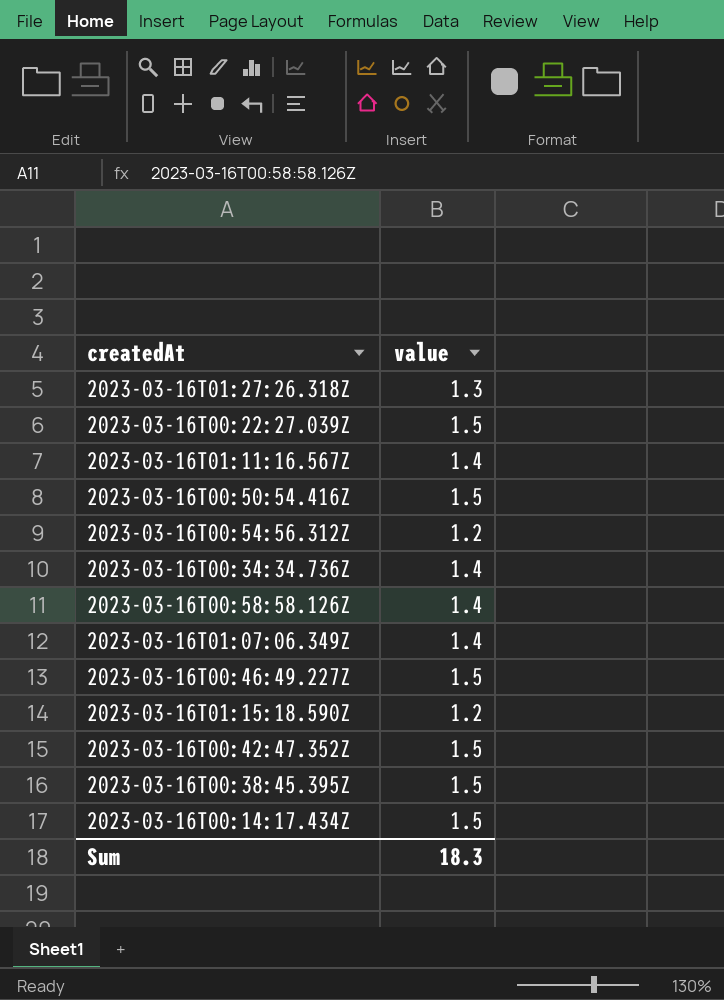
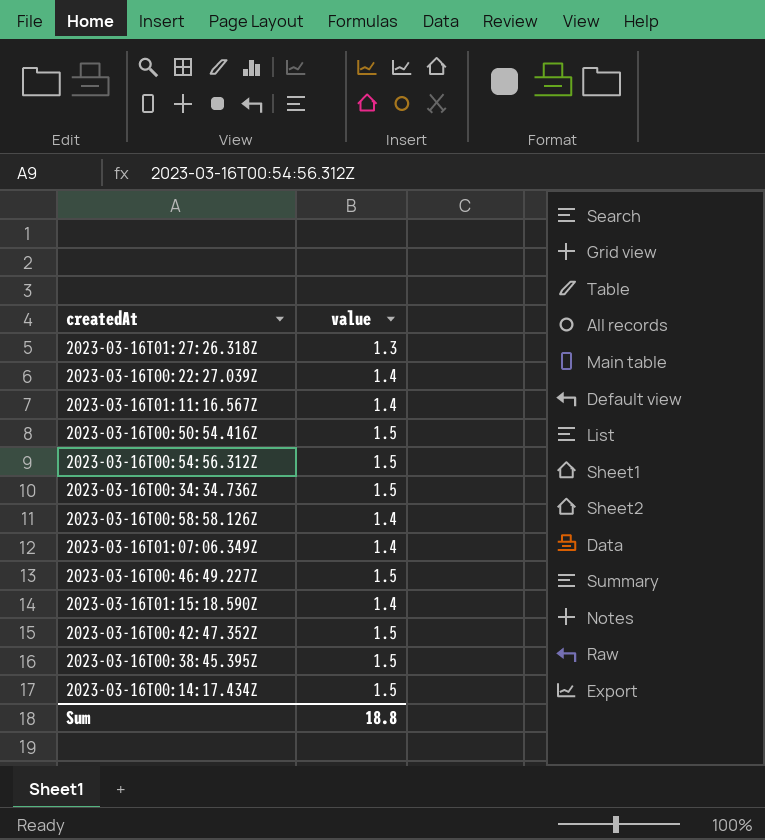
2023-03-16T00:22:27.039Z | value: 1.5 -> 1.4
2023-03-16T00:54:56.312Z | value: 1.2 -> 1.5
2023-03-16T00:34:34.736Z | value: 1.4 -> 1.5
2023-03-16T01:15:18.590Z | value: 1.2 -> 1.4
Sum | value: 18.3 -> 18.8

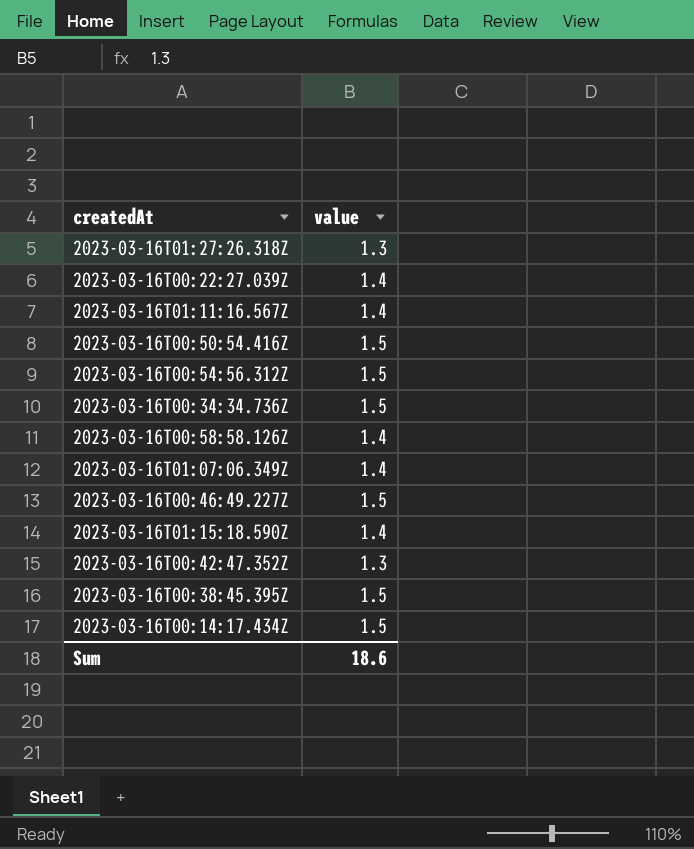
2023-03-16T00:42:47.352Z | value: 1.5 -> 1.3
Sum | value: 18.8 -> 18.6

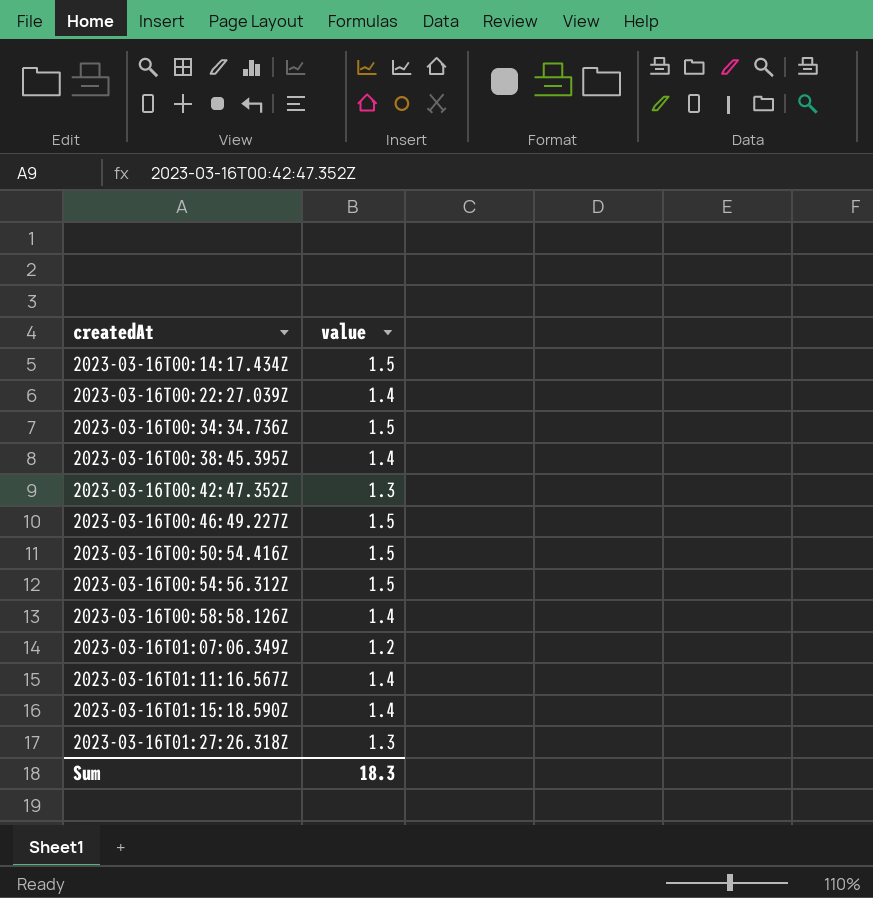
row order: none -> createdAt ascending
2023-03-16T00:38:45.395Z | value: 1.5 -> 1.4
2023-03-16T01:07:06.349Z | value: 1.4 -> 1.2
Sum | value: 18.6 -> 18.3

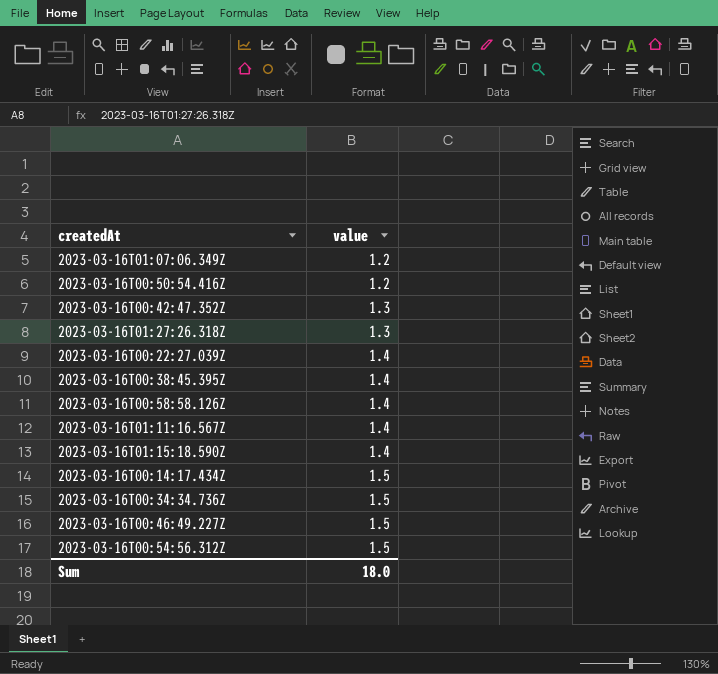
row order: createdAt ascending -> value ascending
2023-03-16T00:50:54.416Z | value: 1.5 -> 1.2
Sum | value: 18.3 -> 18.0

